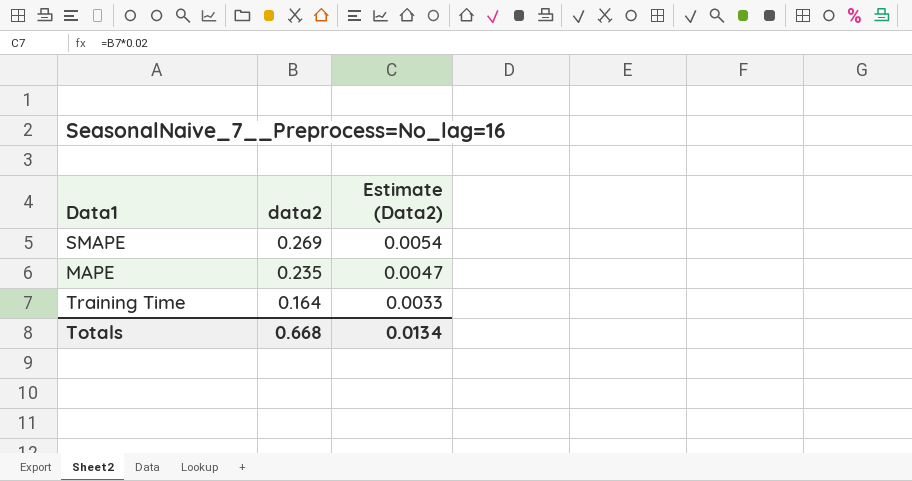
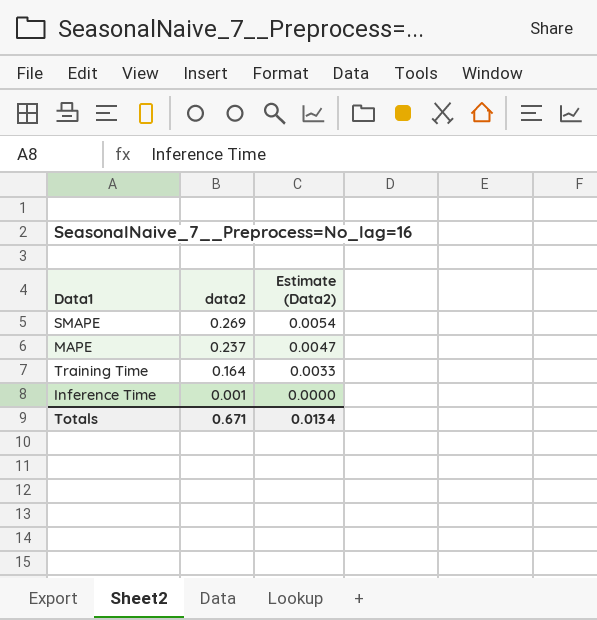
MAPE | data2: 0.235 -> 0.237
row Inference Time: none -> 0.001 | 0.0000
Totals | data2: 0.668 -> 0.671

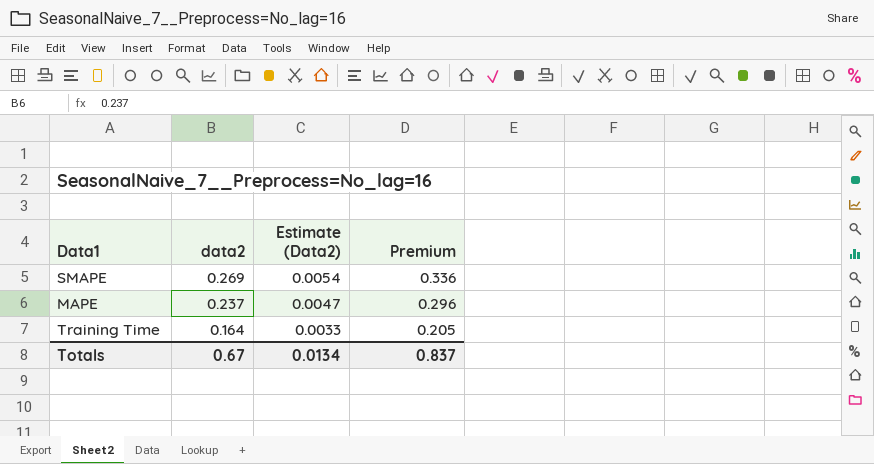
column Premium | formula: none -> [data2] * 1.25
row Inference Time: 0.001 | 0.0000 -> none
Totals | data2: 0.671 -> 0.67

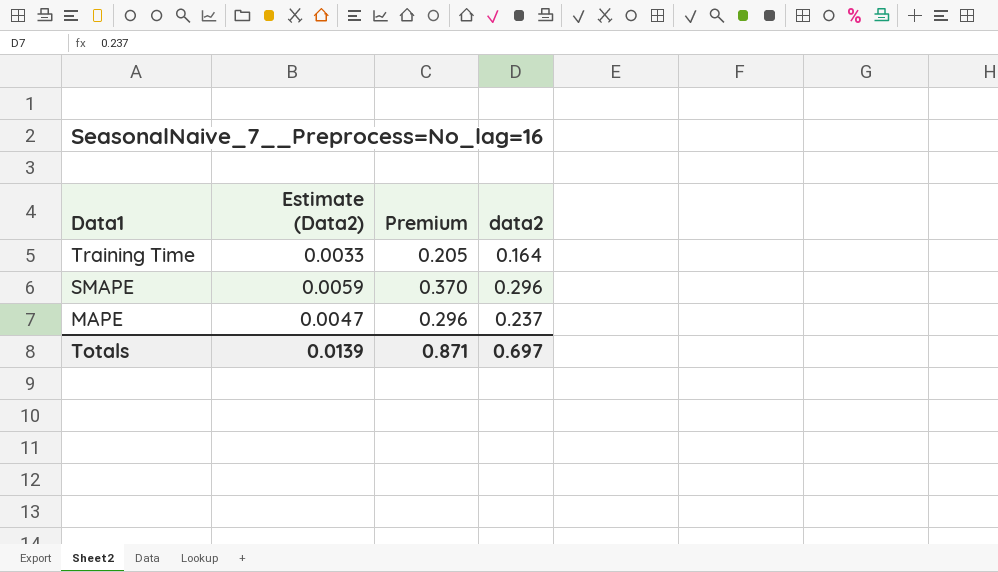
row order: data2 descending -> Data1 descending
column data2 | position: 2 -> 4
SMAPE | Estimate (Data2): 0.0054 -> 0.0059
SMAPE | Premium: 0.336 -> 0.370
SMAPE | data2: 0.269 -> 0.296
Totals | Estimate (Data2): 0.0134 -> 0.0139
Totals | Premium: 0.837 -> 0.871
Totals | data2: 0.67 -> 0.697

